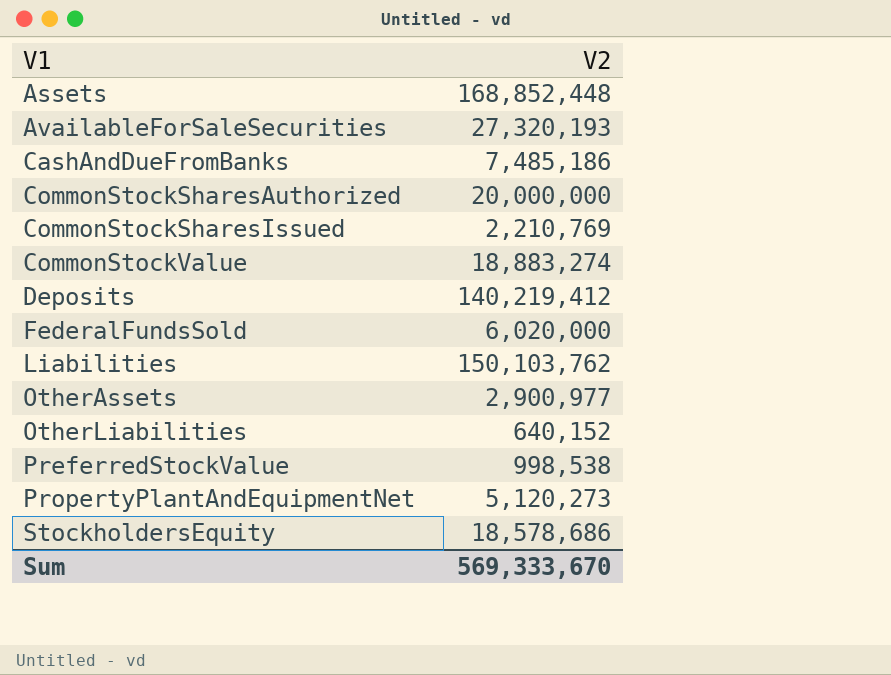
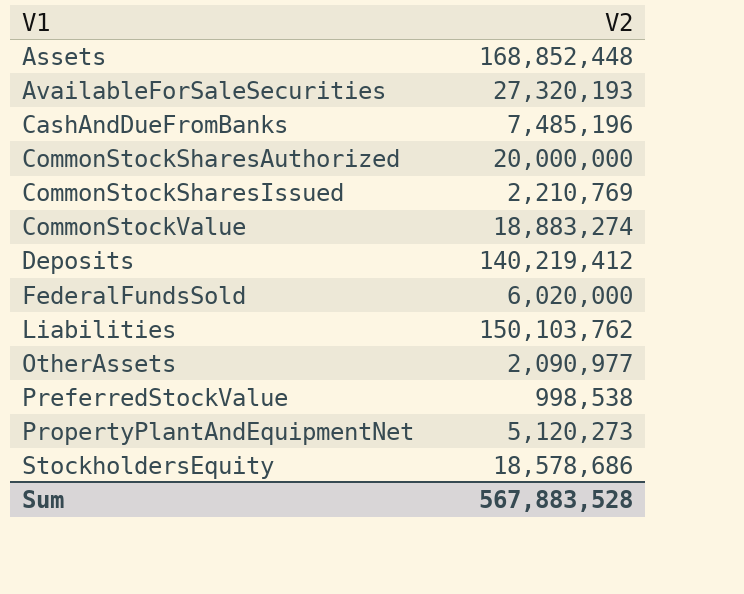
row OtherLiabilities: 640,152 -> none
CashAndDueFromBanks | V2: 7,485,186 -> 7,485,196
OtherAssets | V2: 2,900,977 -> 2,090,977
Sum | V2: 569,333,670 -> 567,883,528

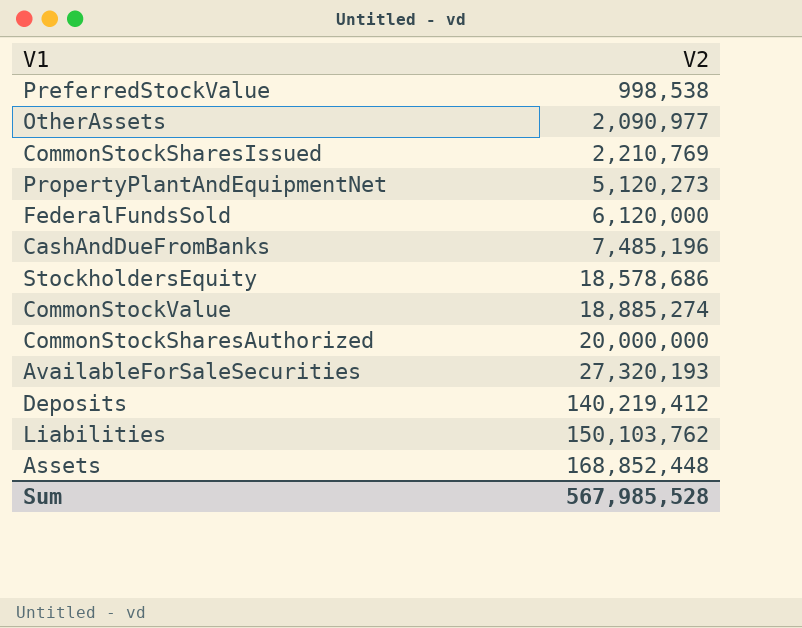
row order: V1 ascending -> V2 ascending
FederalFundsSold | V2: 6,020,000 -> 6,120,000
CommonStockValue | V2: 18,883,274 -> 18,885,274
Sum | V2: 567,883,528 -> 567,985,528

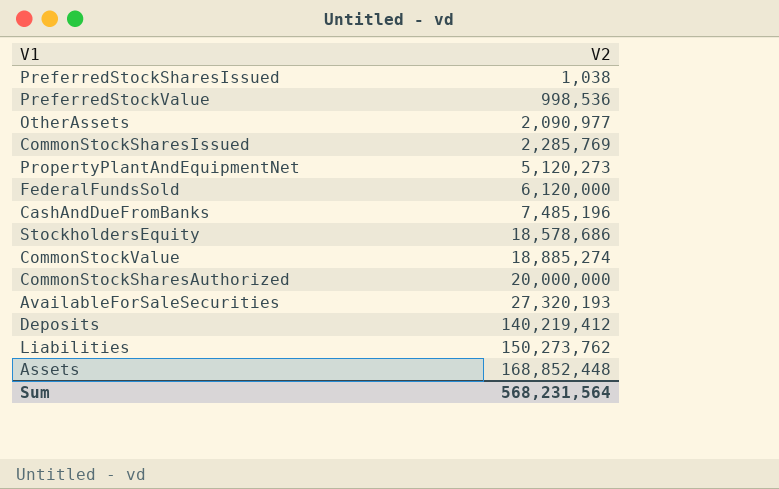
row PreferredStockSharesIssued: none -> 1,038
PreferredStockValue | V2: 998,538 -> 998,536
CommonStockSharesIssued | V2: 2,210,769 -> 2,285,769
Liabilities | V2: 150,103,762 -> 150,273,762
Sum | V2: 567,985,528 -> 568,231,564

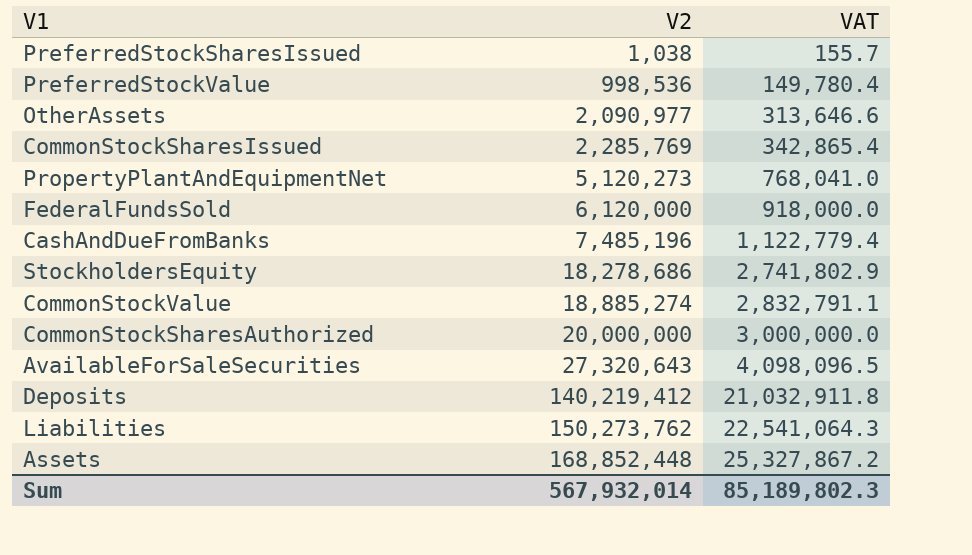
column VAT | formula: none -> [V2] * 0.15
StockholdersEquity | V2: 18,578,686 -> 18,278,686
AvailableForSaleSecurities | V2: 27,320,193 -> 27,320,643
Sum | V2: 568,231,564 -> 567,932,014

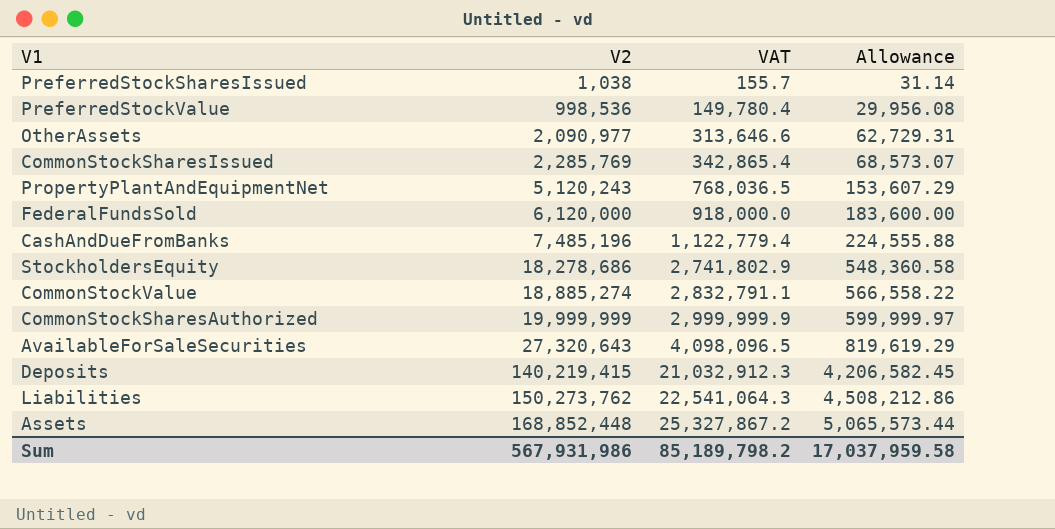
column Allowance | formula: none -> [V2] * 0.03
PropertyPlantAndEquipmentNet | V2: 5,120,273 -> 5,120,243
PropertyPlantAndEquipmentNet | VAT: 768,041.0 -> 768,036.5
CommonStockSharesAuthorized | V2: 20,000,000 -> 19,999,999
CommonStockSharesAuthorized | VAT: 3,000,000.0 -> 2,999,999.9
Deposits | V2: 140,219,412 -> 140,219,415
Deposits | VAT: 21,032,911.8 -> 21,032,912.3
Sum | V2: 567,932,014 -> 567,931,986
Sum | VAT: 85,189,802.3 -> 85,189,798.2

